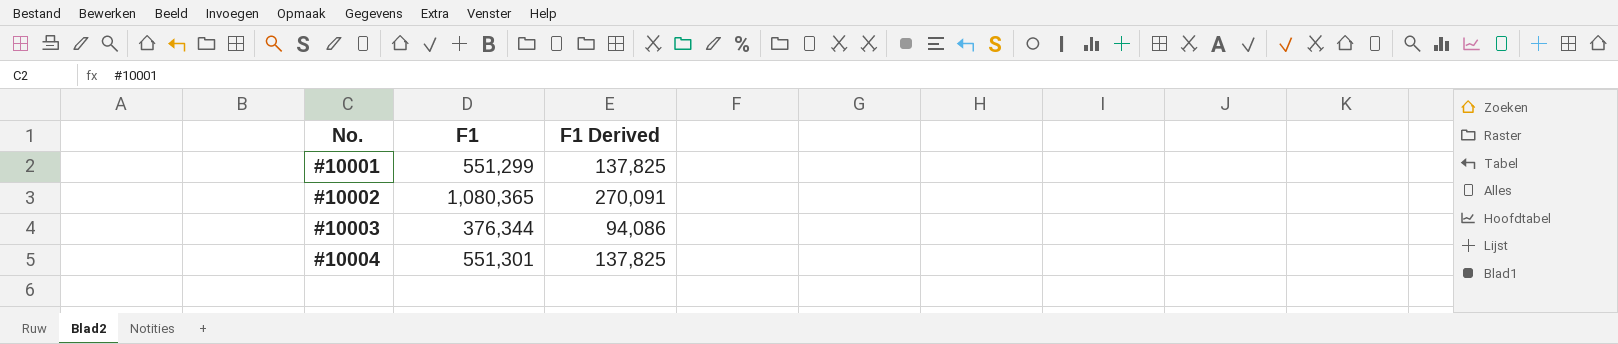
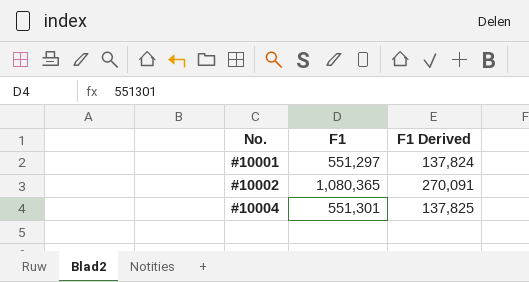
row #10003: 376,344 | 94,086 -> none
#10001 | F1: 551,299 -> 551,297
#10001 | F1 Derived: 137,825 -> 137,824

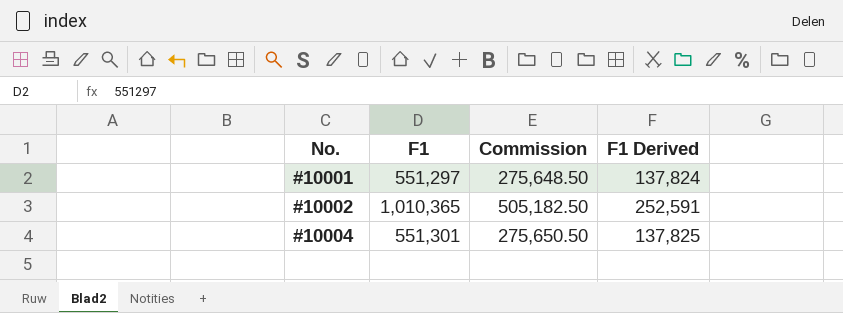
column Commission | formula: none -> [F1] * 0.5
#10002 | F1: 1,080,365 -> 1,010,365
#10002 | F1 Derived: 270,091 -> 252,591

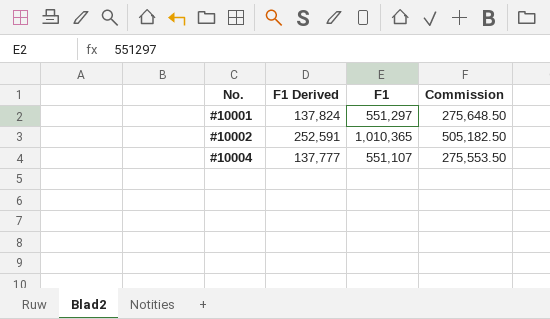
column F1 Derived | position: 4 -> 2
#10004 | F1 Derived: 137,825 -> 137,777
#10004 | F1: 551,301 -> 551,107
#10004 | Commission: 275,650.50 -> 275,553.50

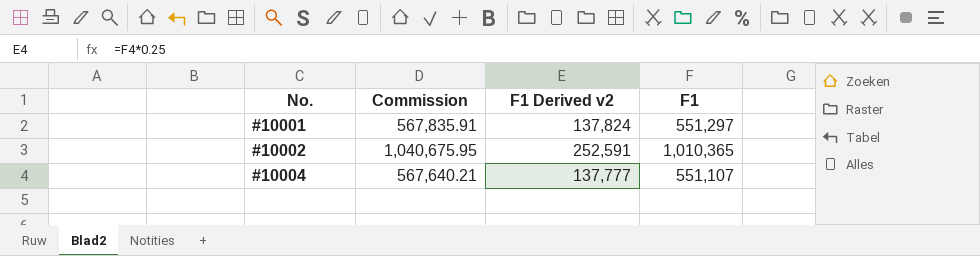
column Commission | formula: [F1] * 0.5 -> [F1] * 1.03
column Commission | position: 4 -> 2
column name: F1 Derived -> F1 Derived v2

